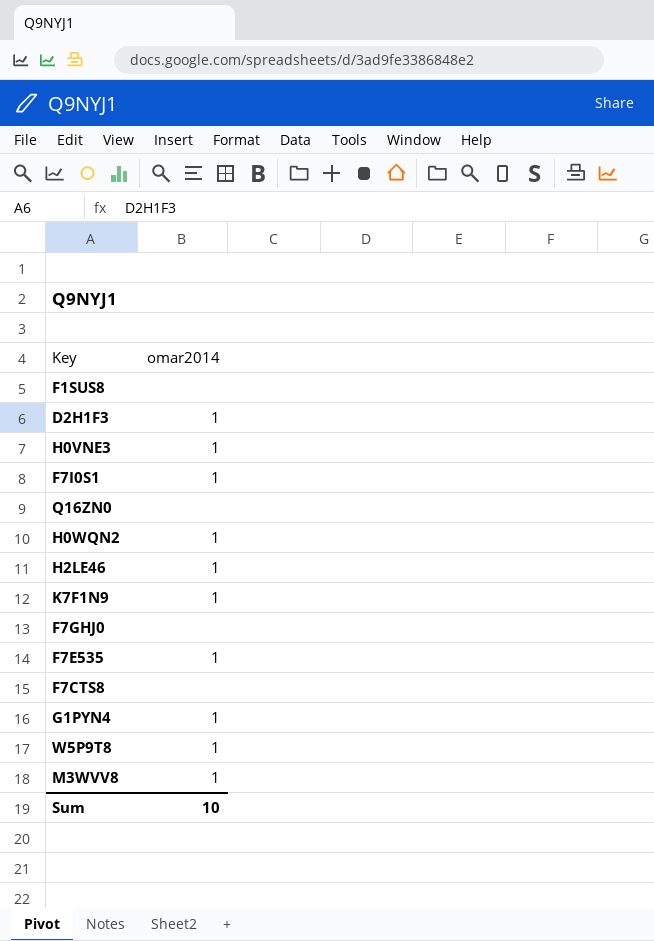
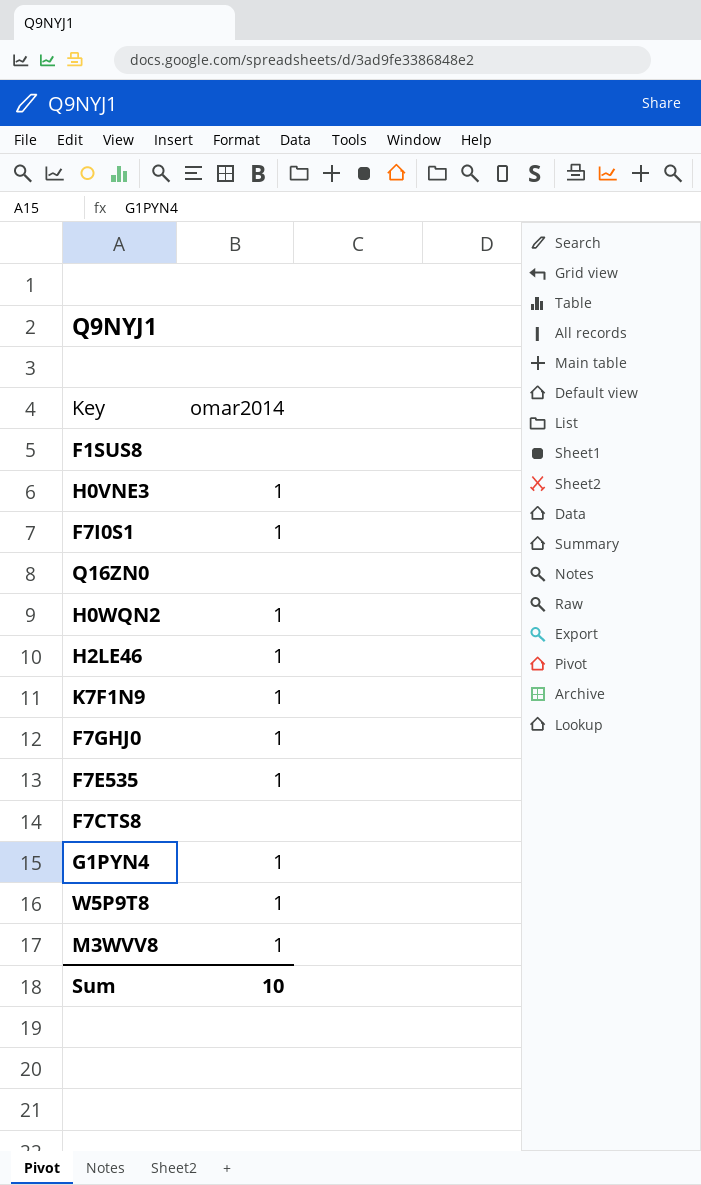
row D2H1F3: 1 -> none
F7GHJ0 | omar2014: none -> 1

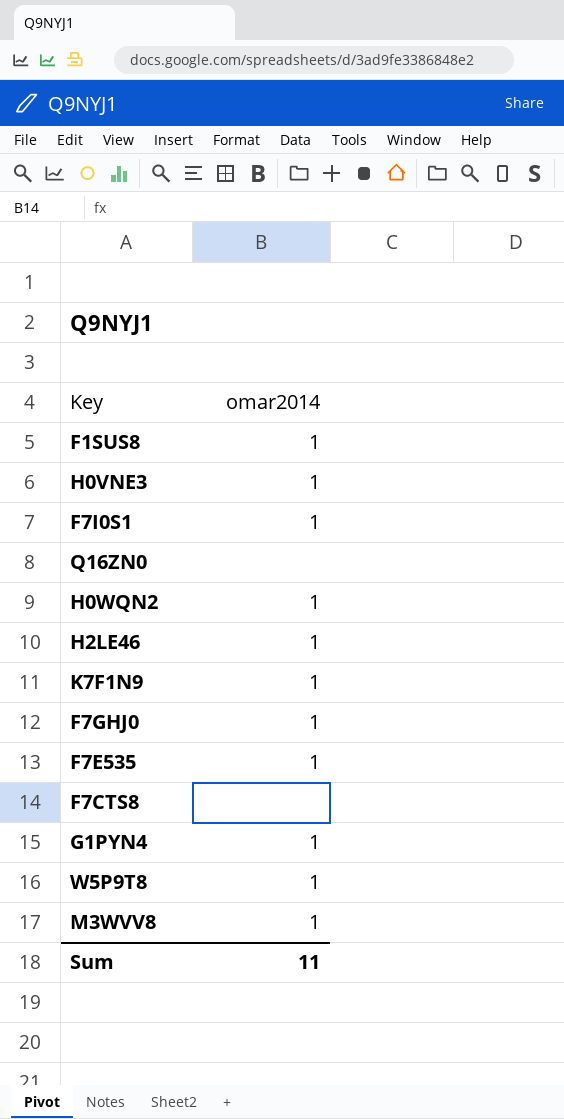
F1SUS8 | omar2014: none -> 1
Sum | omar2014: 10 -> 11

